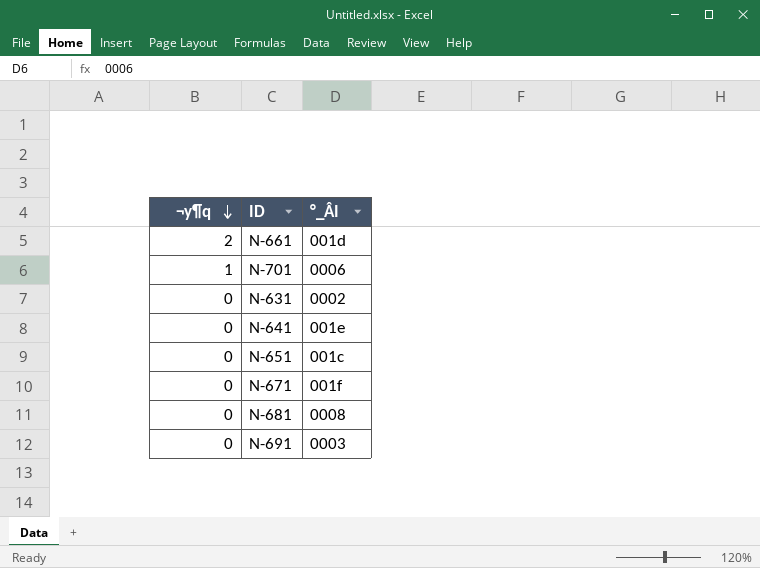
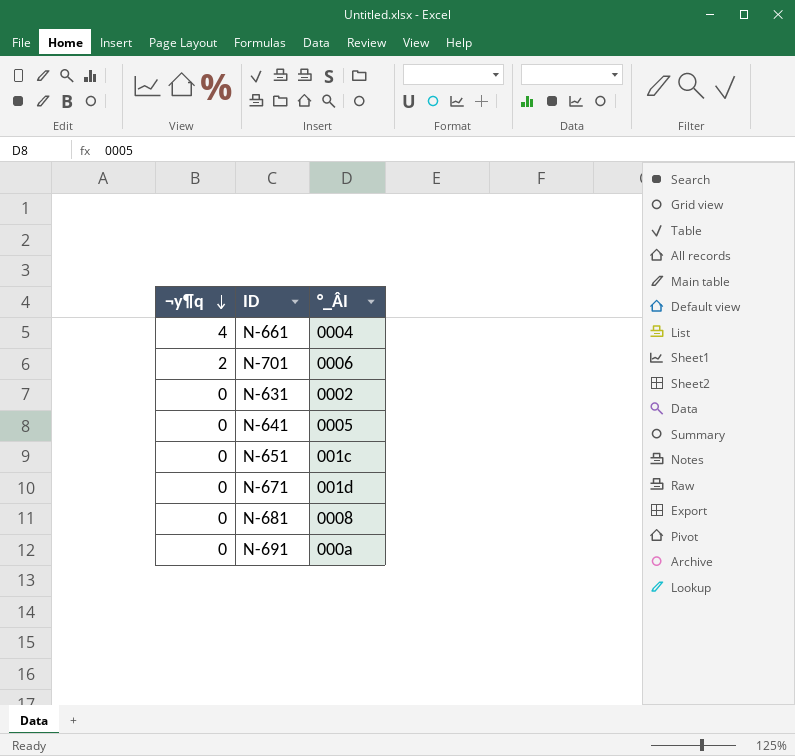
N-661 | ¬y¶q: 2 -> 4
N-661 | °_ÂI: 001d -> 0004
N-701 | ¬y¶q: 1 -> 2
N-641 | °_ÂI: 001e -> 0005
N-671 | °_ÂI: 001f -> 001d
N-691 | °_ÂI: 0003 -> 000a

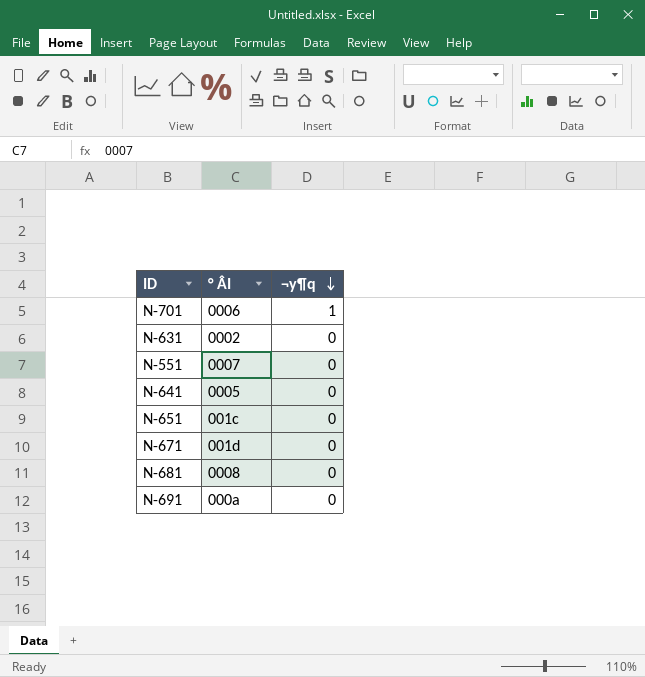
column name: °_ÂI -> ° ÂI
column ¬y¶q | position: 1 -> 3
row N-661: 4 | 0004 -> none
N-701 | ¬y¶q: 2 -> 1
row N-551: none -> 0007 | 0

